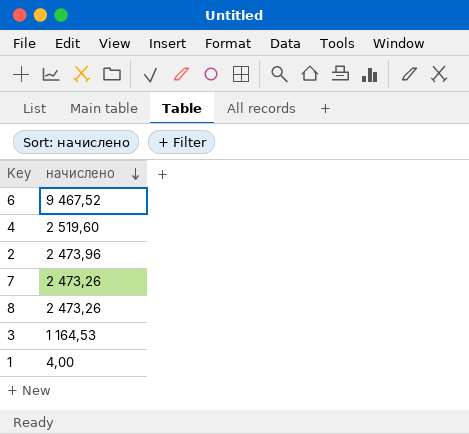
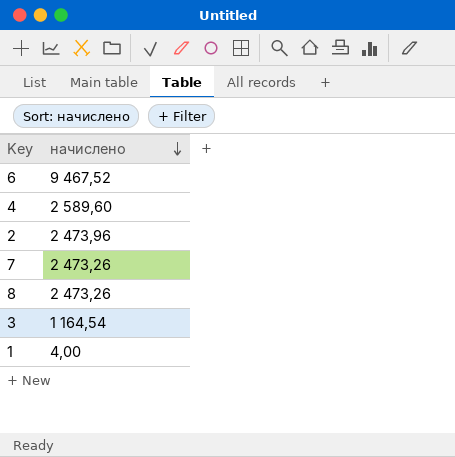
4 | начислено: 2 519,60 -> 2 589,60
3 | начислено: 1 164,53 -> 1 164,54

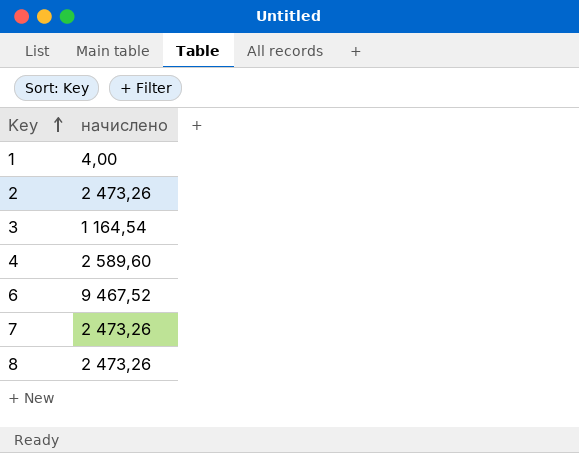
row order: начислено descending -> Key ascending
2 | начислено: 2 473,96 -> 2 473,26

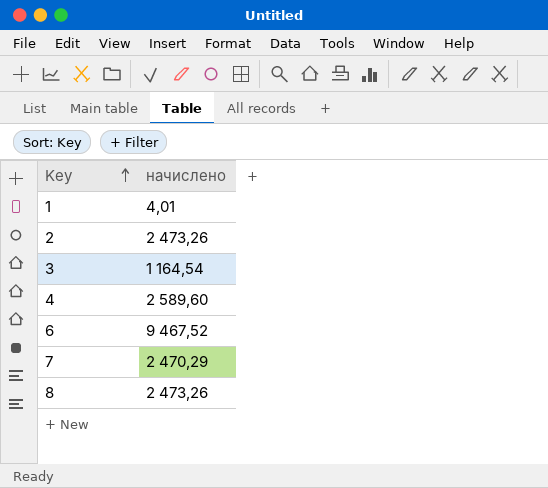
1 | начислено: 4,00 -> 4,01
7 | начислено: 2 473,26 -> 2 470,29

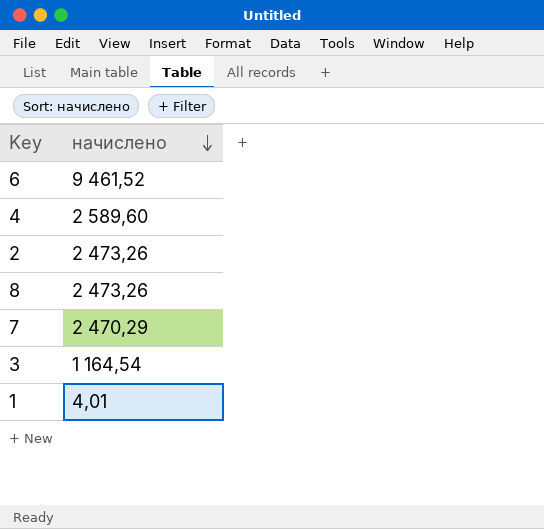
row order: Key ascending -> начислено descending
6 | начислено: 9 467,52 -> 9 461,52

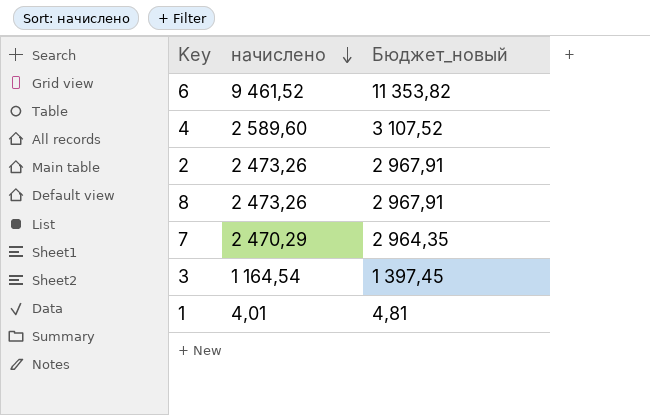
column Бюджет_новый | formula: none -> [начислено] * 1,2

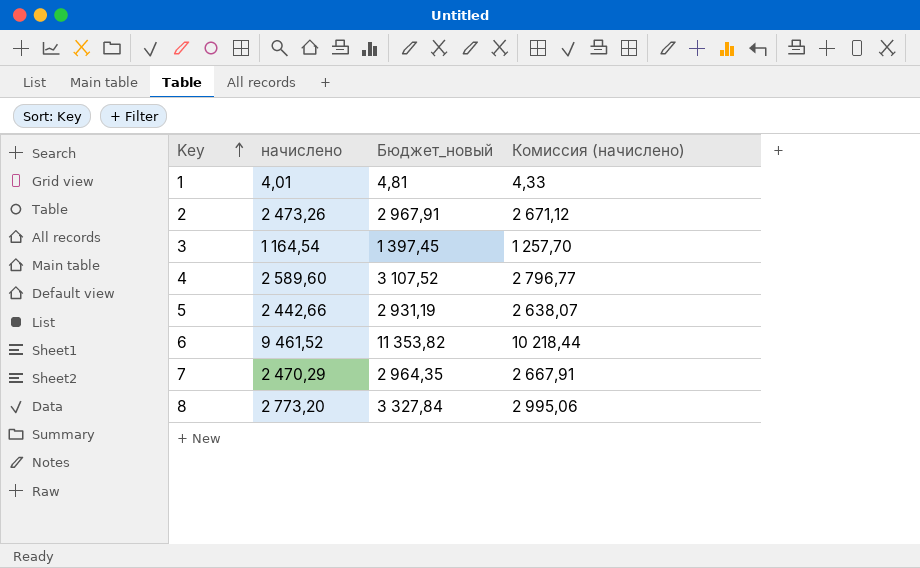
row order: начислено descending -> Key ascending
column Комиссия (начислено) | formula: none -> [начислено] * 1,08
row 5: none -> 2 442,66 | 2 931,19 | 2 638,07
8 | начислено: 2 473,26 -> 2 773,20
8 | Бюджет_новый: 2 967,91 -> 3 327,84

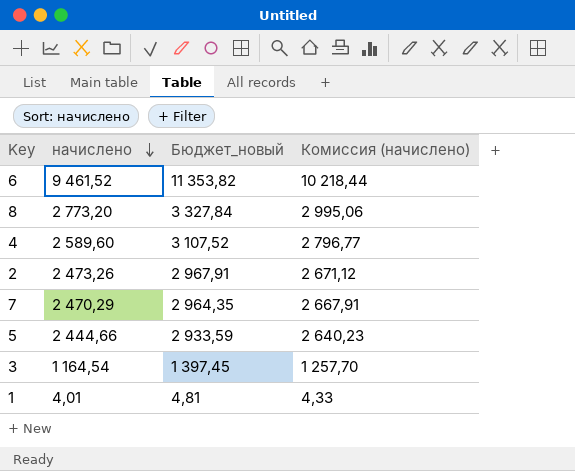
row order: Key ascending -> начислено descending
5 | начислено: 2 442,66 -> 2 444,66
5 | Бюджет_новый: 2 931,19 -> 2 933,59
5 | Комиссия (начислено): 2 638,07 -> 2 640,23

